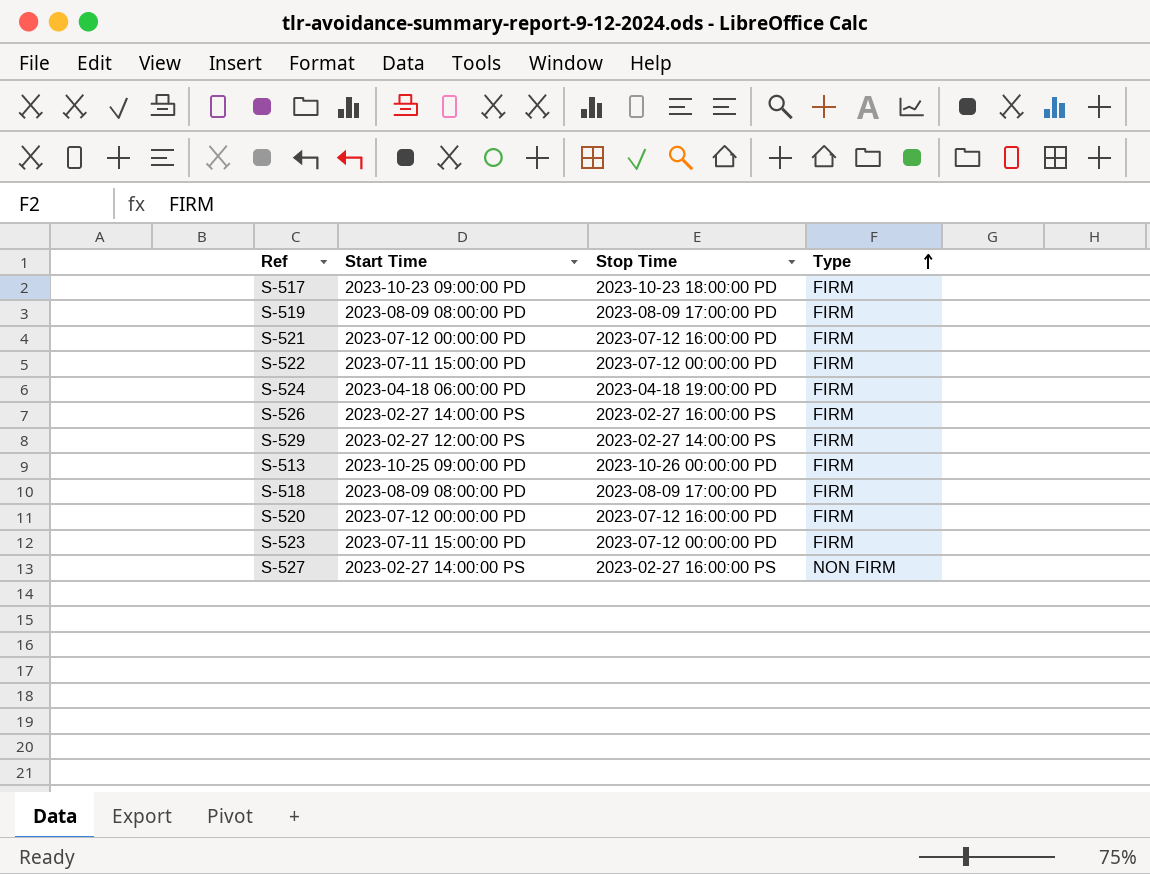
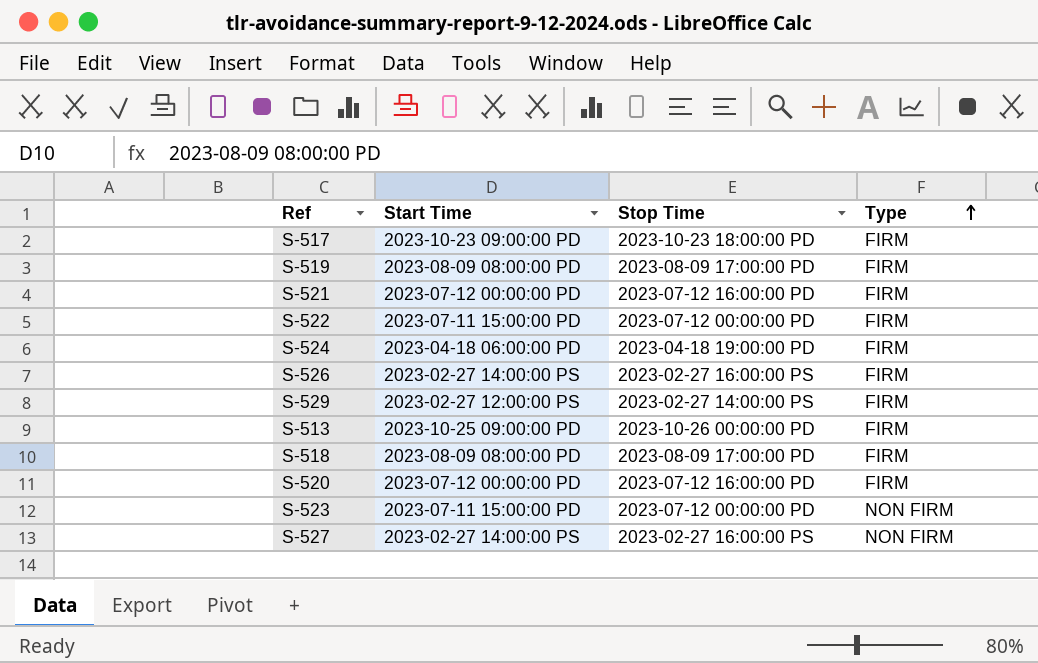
S-523 | Type: FIRM -> NON FIRM

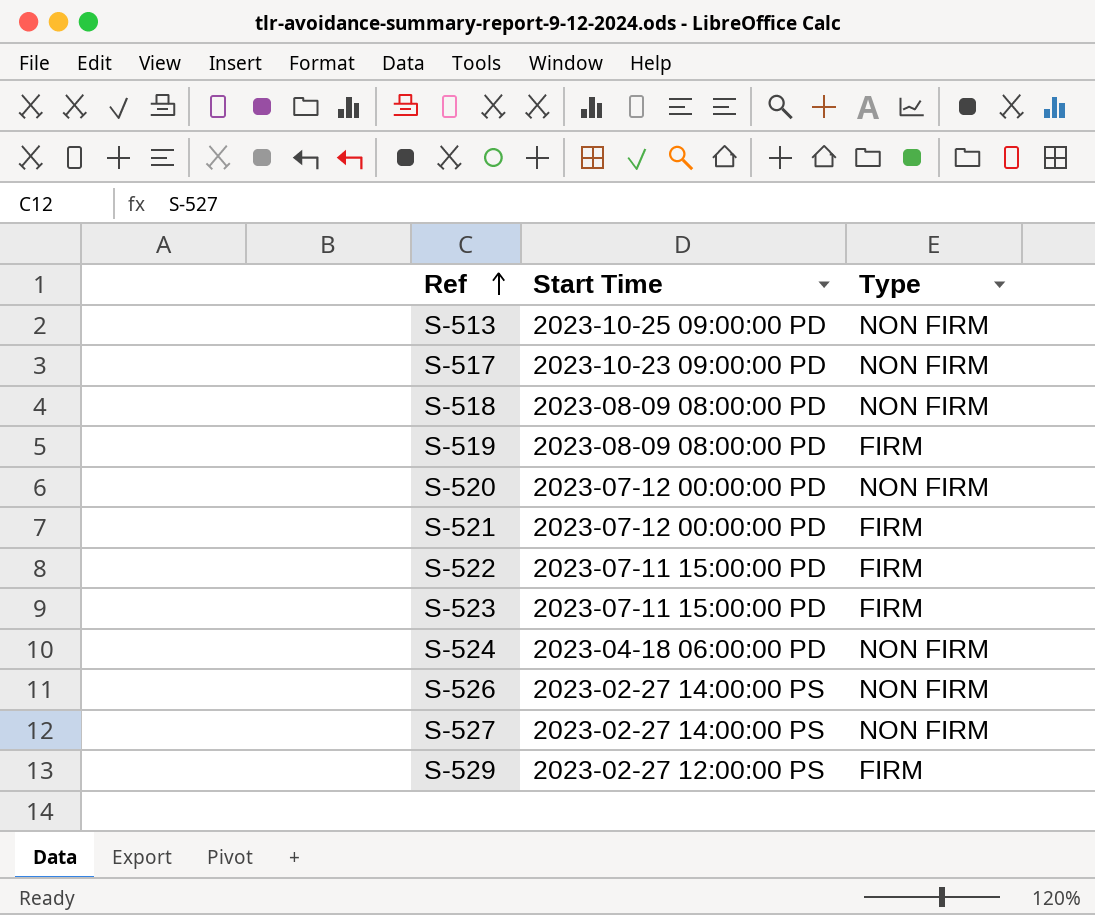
row order: Type ascending -> Ref ascending
column Stop Time | position: 3 -> none
S-513 | Type: FIRM -> NON FIRM
S-517 | Type: FIRM -> NON FIRM
S-518 | Type: FIRM -> NON FIRM
S-520 | Type: FIRM -> NON FIRM
S-523 | Type: NON FIRM -> FIRM
S-524 | Type: FIRM -> NON FIRM
S-526 | Type: FIRM -> NON FIRM

